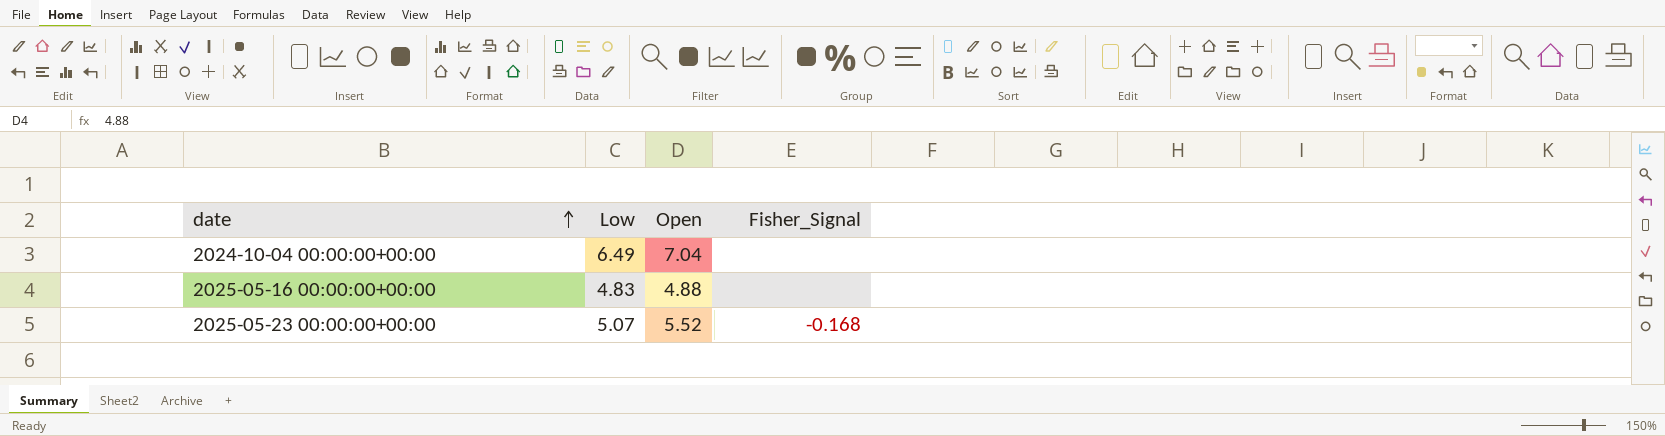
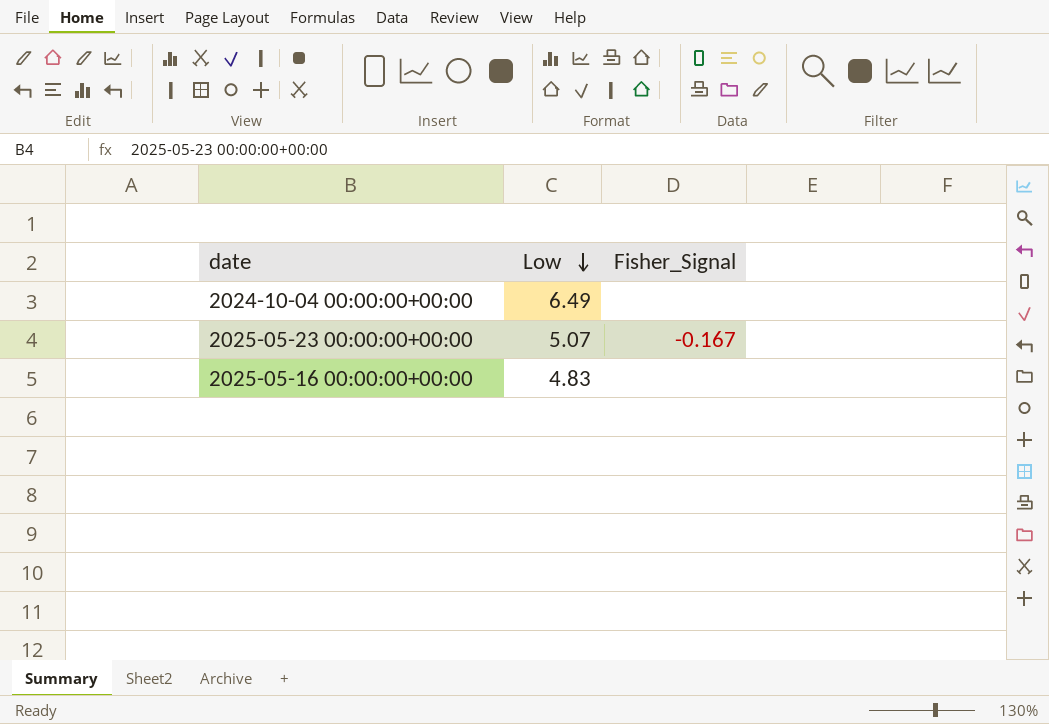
row order: date ascending -> Low descending
column Open | position: 3 -> none
2025-05-23 00:00:00+00:00 | Fisher_Signal: -0.168 -> -0.167

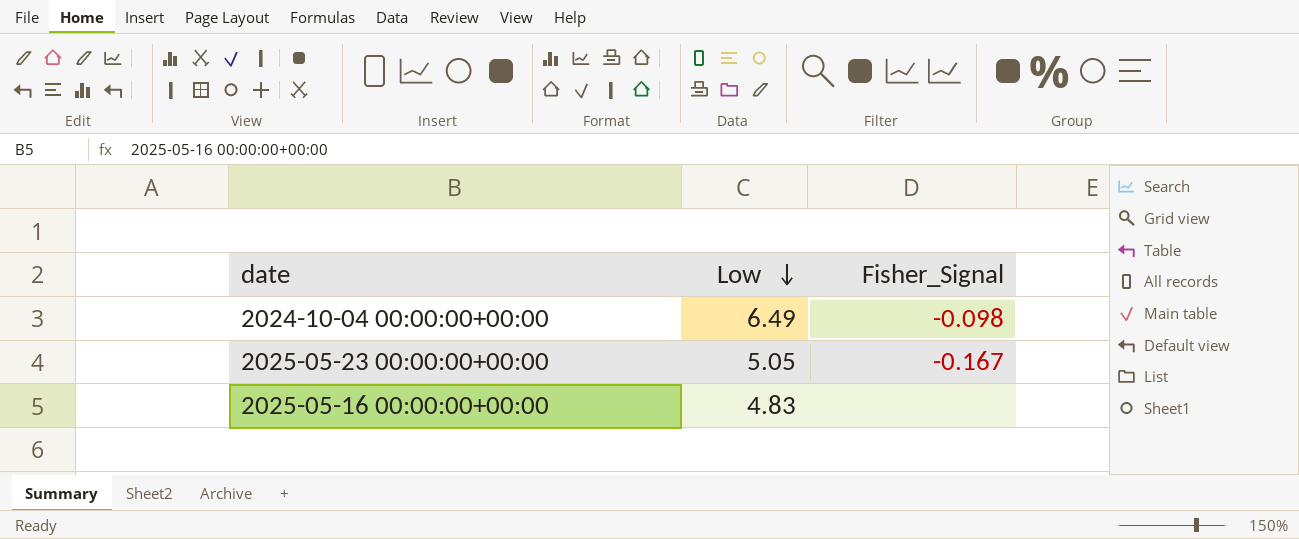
2024-10-04 00:00:00+00:00 | Fisher_Signal: none -> -0.098
2025-05-23 00:00:00+00:00 | Low: 5.07 -> 5.05

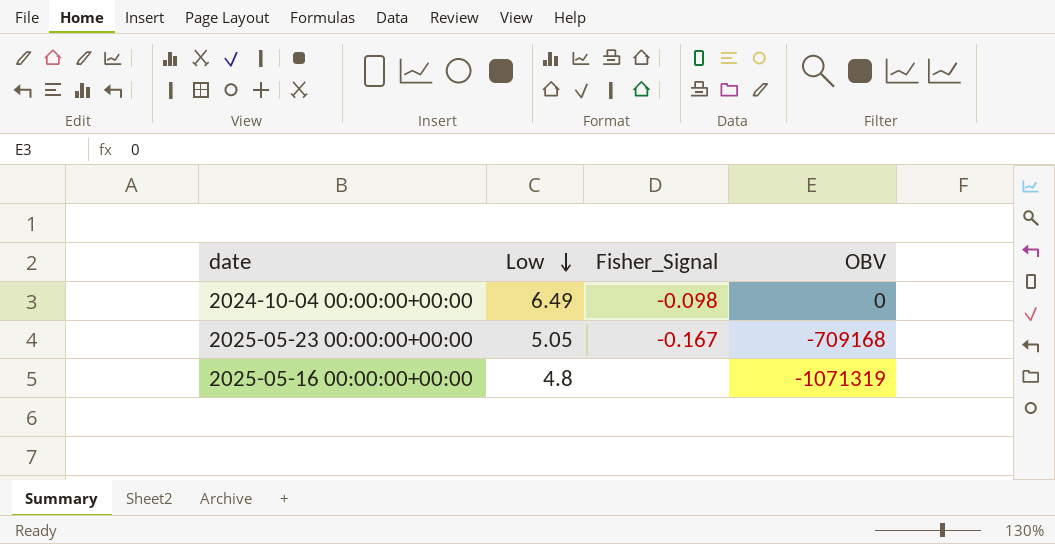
column OBV | position: none -> 4
2025-05-16 00:00:00+00:00 | Low: 4.83 -> 4.8

